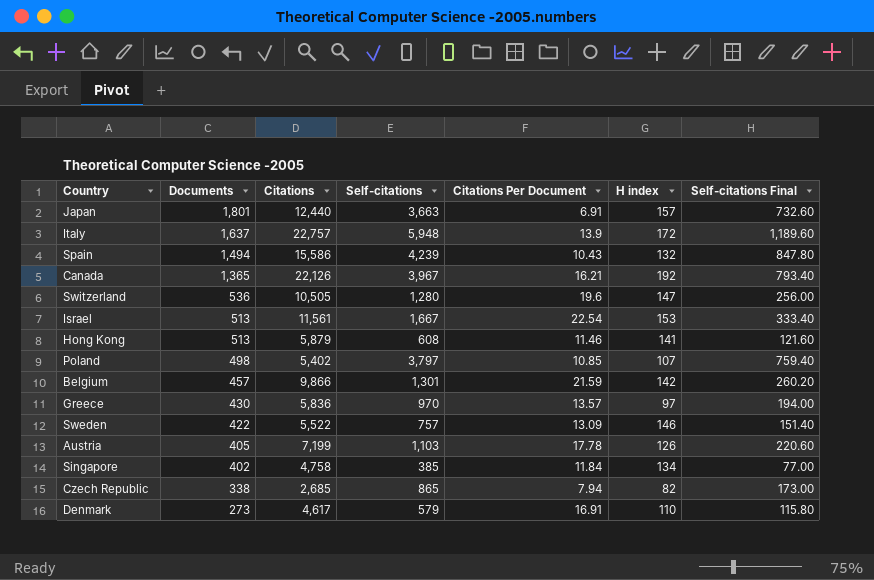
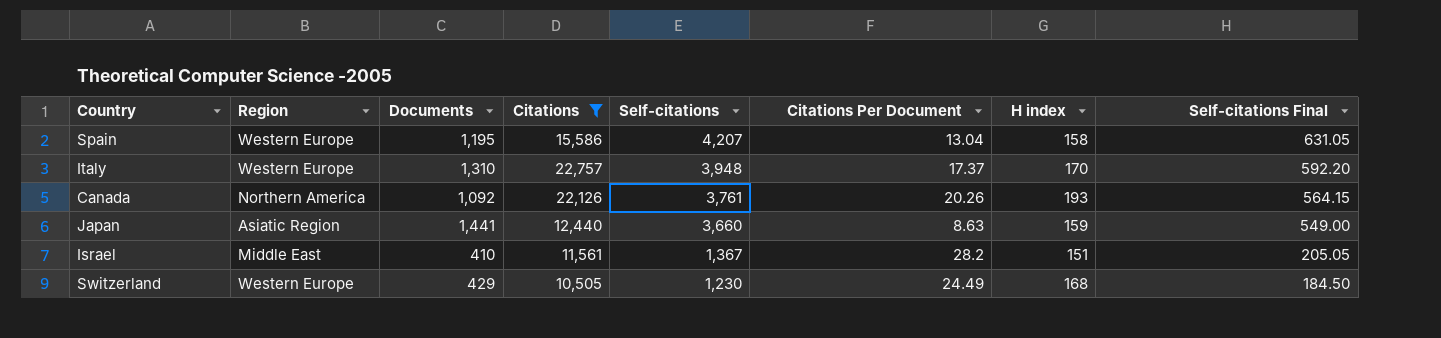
filter: none -> Citations >= 10,505
row order: Documents descending -> Self-citations descending
column Region | position: none -> 2
column Self-citations Final | formula: [Self-citations] * 0.2 -> [Self-citations] * 0.15
Spain | Documents: 1,494 -> 1,195
Spain | Self-citations: 4,239 -> 4,207
Spain | Citations Per Document: 10.43 -> 13.04
Spain | H index: 132 -> 158
Italy | Documents: 1,637 -> 1,310
Italy | Self-citations: 5,948 -> 3,948
Italy | Citations Per Document: 13.9 -> 17.37
Italy | H index: 172 -> 170
Canada | Documents: 1,365 -> 1,092
Canada | Self-citations: 3,967 -> 3,761
Canada | Citations Per Document: 16.21 -> 20.26
Canada | H index: 192 -> 193
Japan | Documents: 1,801 -> 1,441
Japan | Self-citations: 3,663 -> 3,660
Japan | Citations Per Document: 6.91 -> 8.63
Japan | H index: 157 -> 159
Israel | Documents: 513 -> 410
Israel | Self-citations: 1,667 -> 1,367
Israel | Citations Per Document: 22.54 -> 28.2
Israel | H index: 153 -> 151
Switzerland | Documents: 536 -> 429
Switzerland | Self-citations: 1,280 -> 1,230
Switzerland | Citations Per Document: 19.6 -> 24.49
Switzerland | H index: 147 -> 168

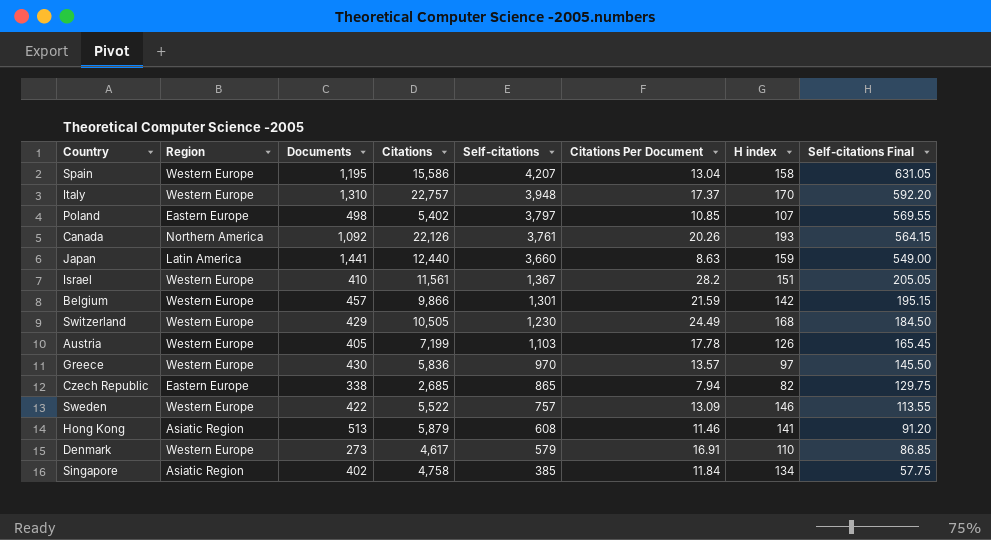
filter: Citations >= 10,505 -> none
Japan | Region: Asiatic Region -> Latin America
Israel | Region: Middle East -> Western Europe

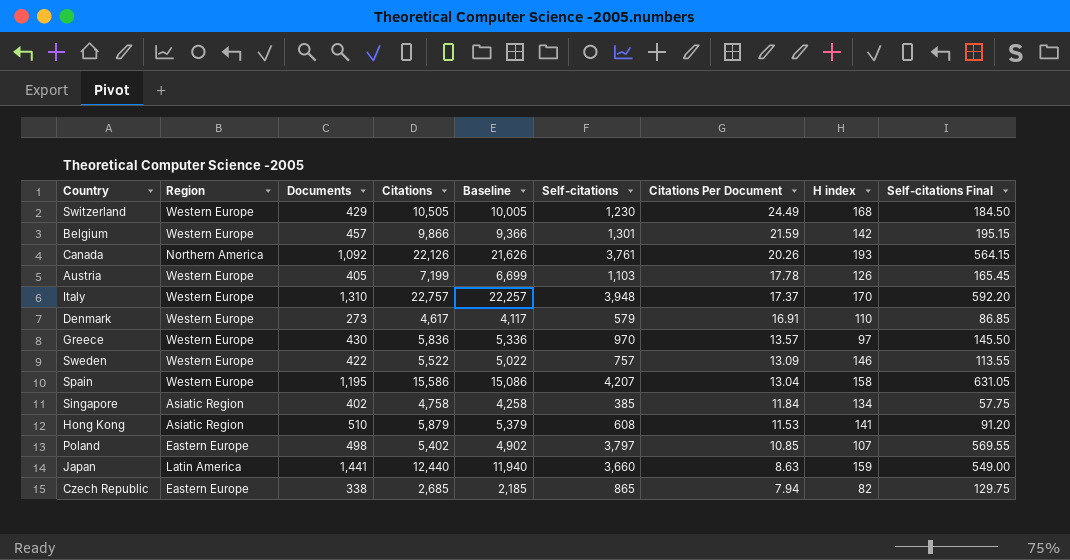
row order: Self-citations descending -> Citations Per Document descending
column Baseline | formula: none -> [Citations] - 500
row Israel: Western Europe | 410 | 11,561 | 1,367 | 28.2 | 151 | 205.05 -> none
Hong Kong | Documents: 513 -> 510
Hong Kong | Citations Per Document: 11.46 -> 11.53

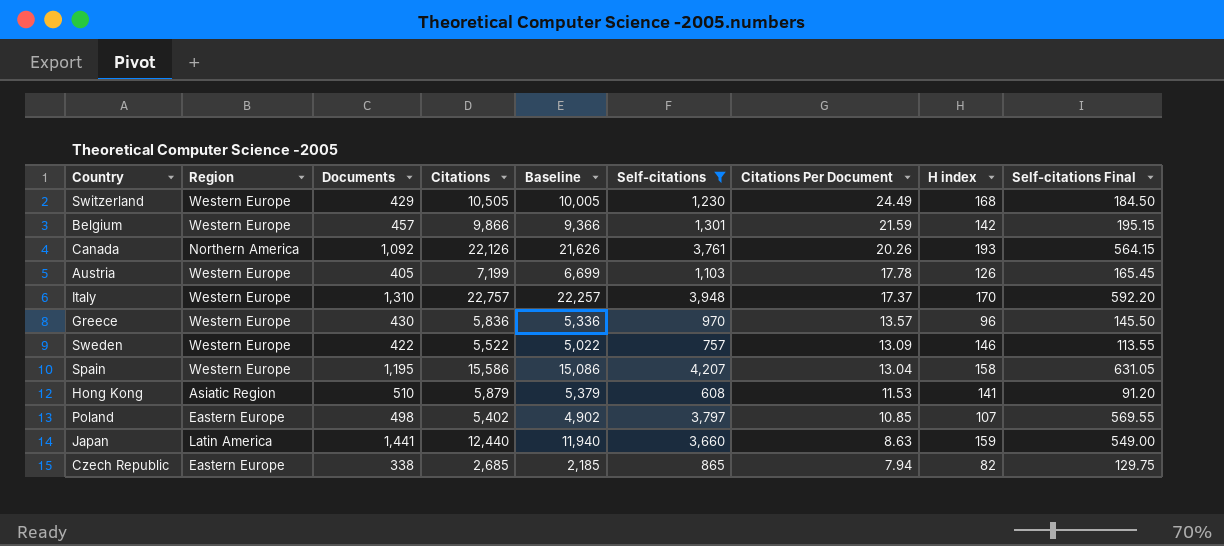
filter: none -> Self-citations >= 608
Greece | H index: 97 -> 96

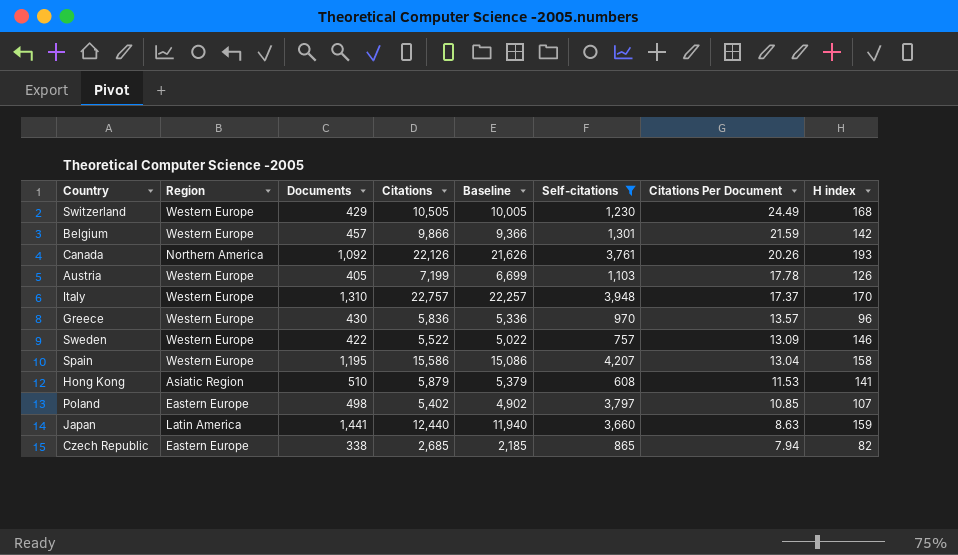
column Self-citations Final | formula: [Self-citations] * 0.15 -> none

